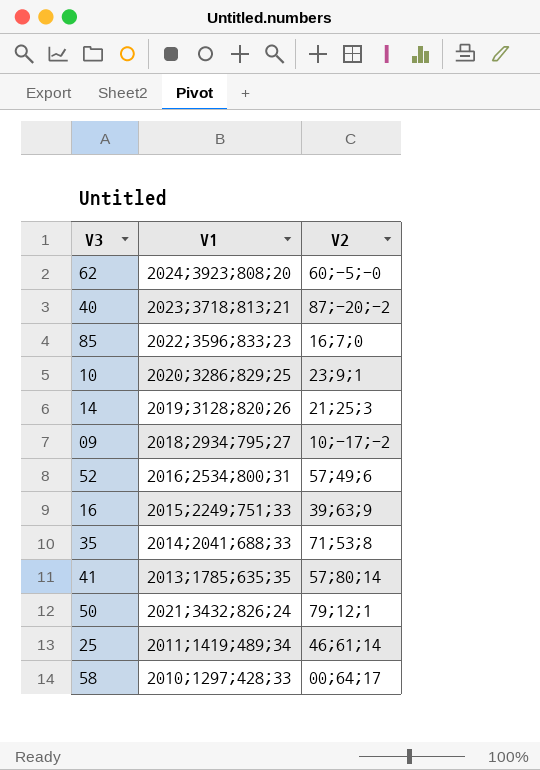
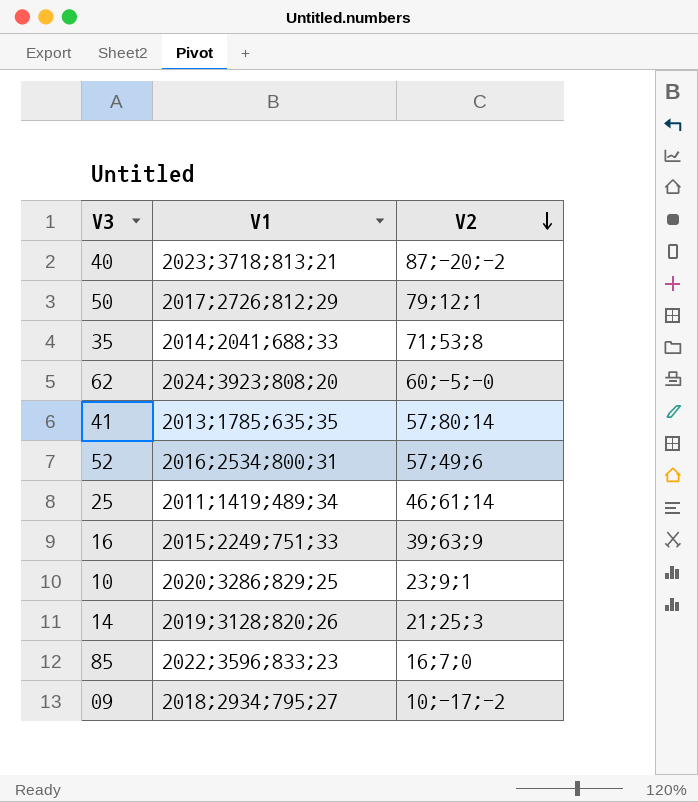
row order: none -> V2 descending
row 58: 2010;1297;428;33 | 00;64;17 -> none
50 | V1: 2021;3432;826;24 -> 2017;2726;812;29

